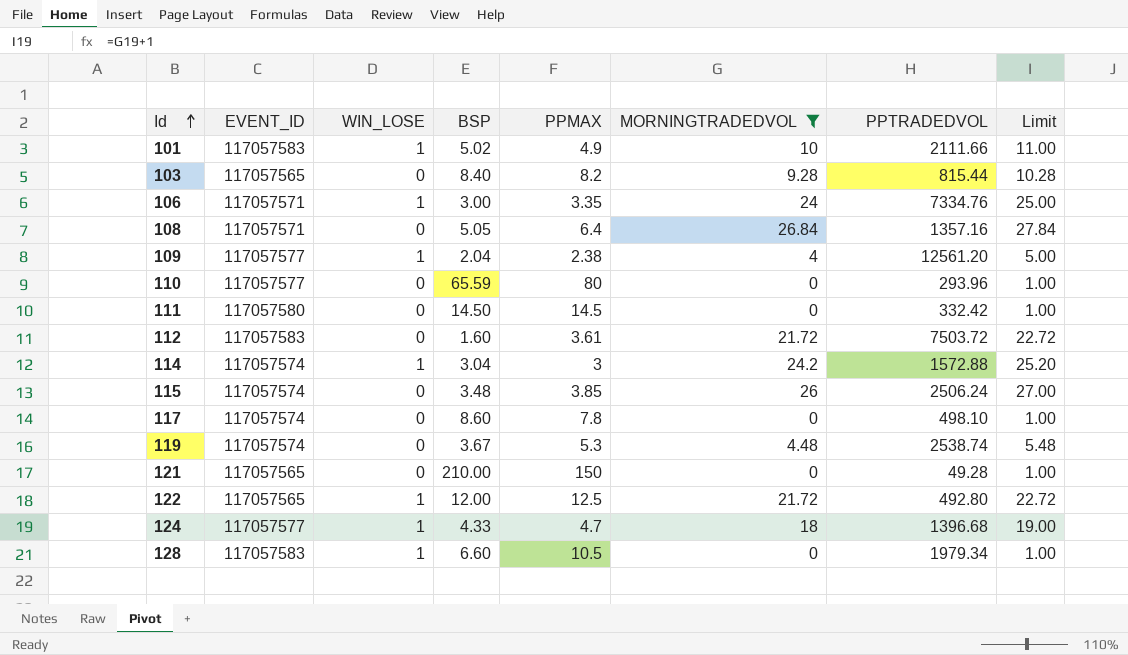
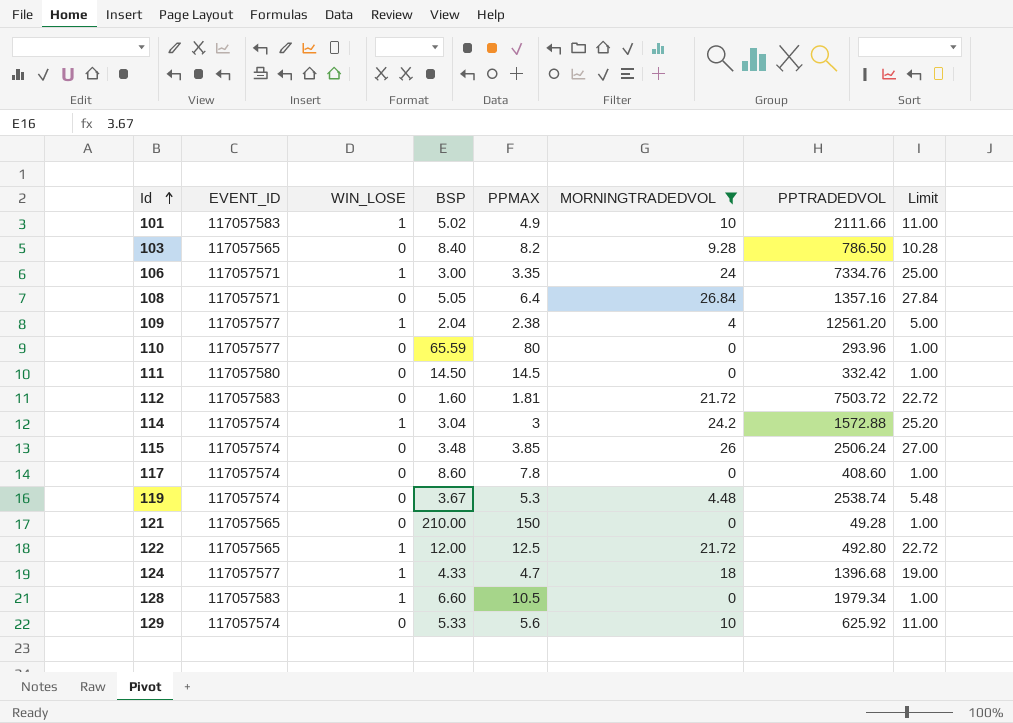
103 | PPTRADEDVOL: 815.44 -> 786.50
112 | PPMAX: 3.61 -> 1.81
117 | PPTRADEDVOL: 498.10 -> 408.60
row 129: none -> 117057574 | 0 | 5.33 | 5.6 | 10 | 625.92 | 11.00

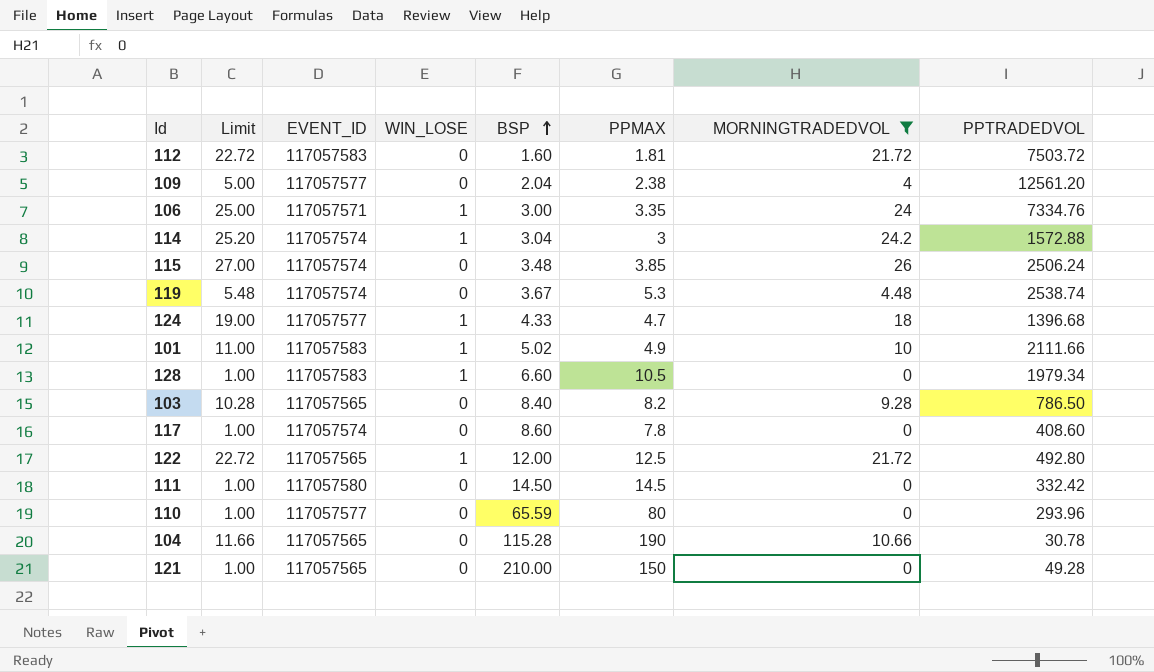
row order: Id ascending -> BSP ascending
column Limit | position: 8 -> 2
row 108: 117057571 | 0 | 5.05 | 6.4 | 26.84 | 1357.16 | 27.84 -> none
row 129: 117057574 | 0 | 5.33 | 5.6 | 10 | 625.92 | 11.00 -> none
109 | WIN_LOSE: 1 -> 0
row 104: none -> 11.66 | 117057565 | 0 | 115.28 | 190 | 10.66 | 30.78

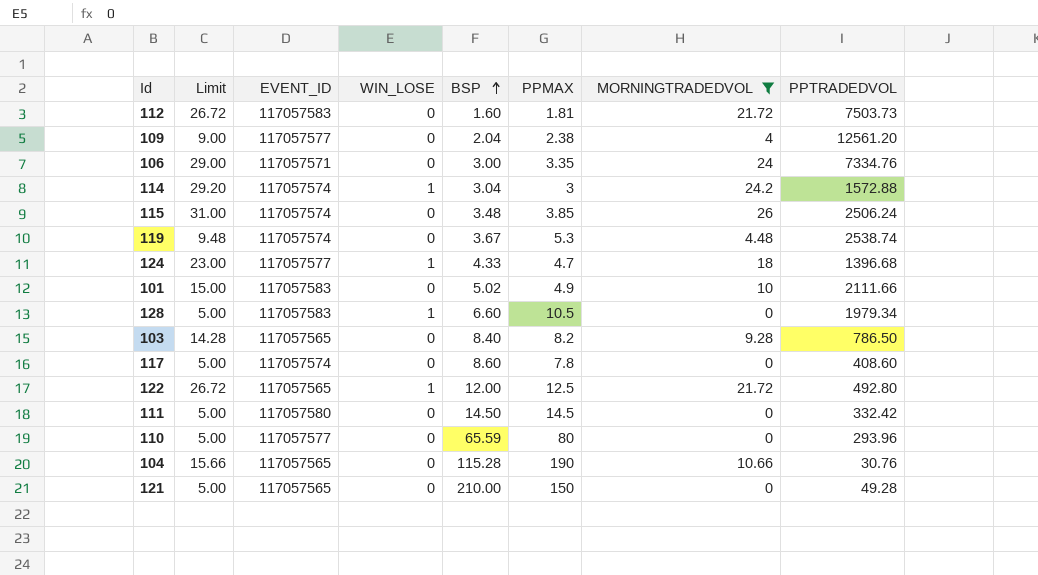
column Limit | formula: [MORNINGTRADEDVOL] + 1 -> [MORNINGTRADEDVOL] + 5
112 | PPTRADEDVOL: 7503.72 -> 7503.73
106 | WIN_LOSE: 1 -> 0
101 | WIN_LOSE: 1 -> 0
104 | PPTRADEDVOL: 30.78 -> 30.76

